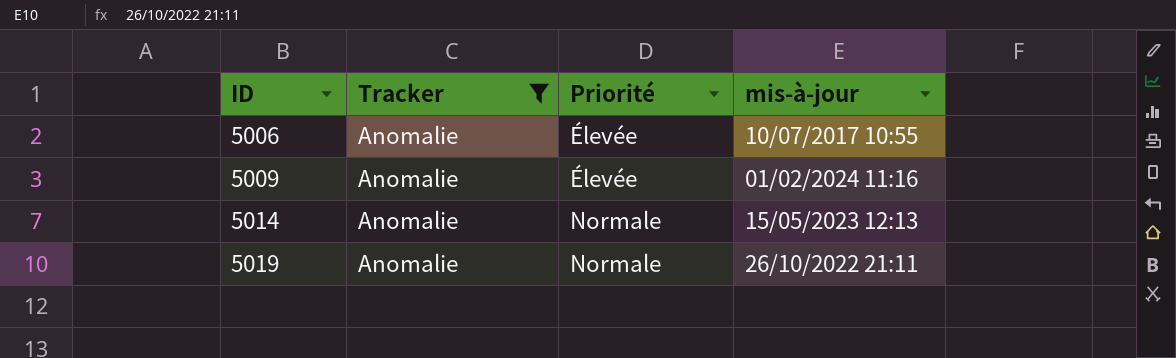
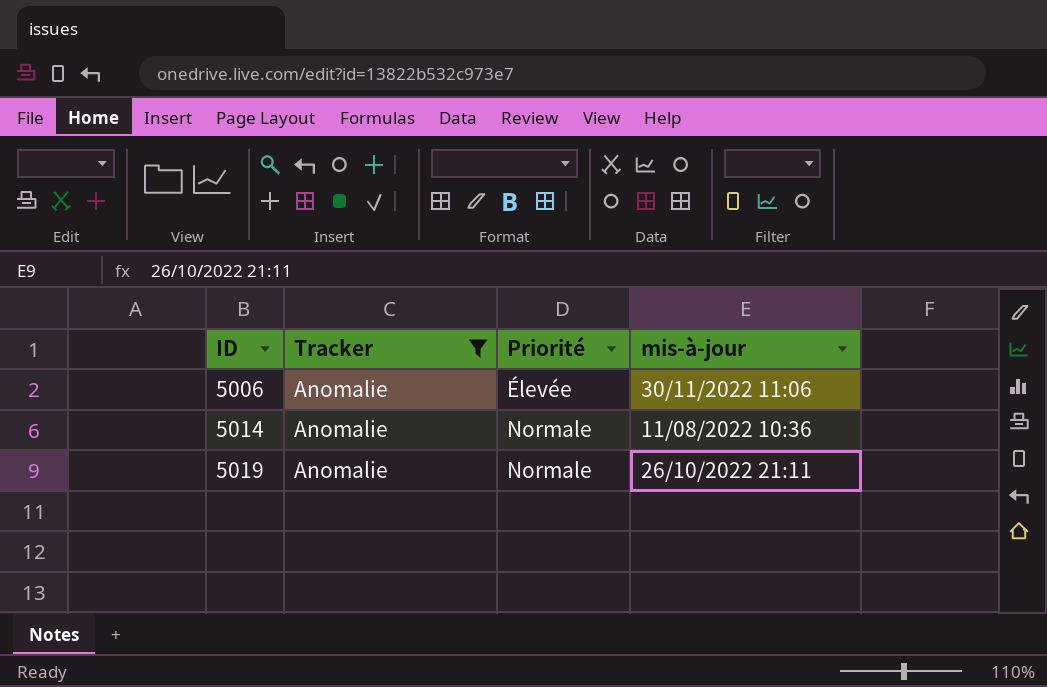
row 5009: Anomalie | Élevée | 01/02/2024 11:16 -> none
5006 | mis-à-jour: 10/07/2017 10:55 -> 30/11/2022 11:06
5014 | mis-à-jour: 15/05/2023 12:13 -> 11/08/2022 10:36

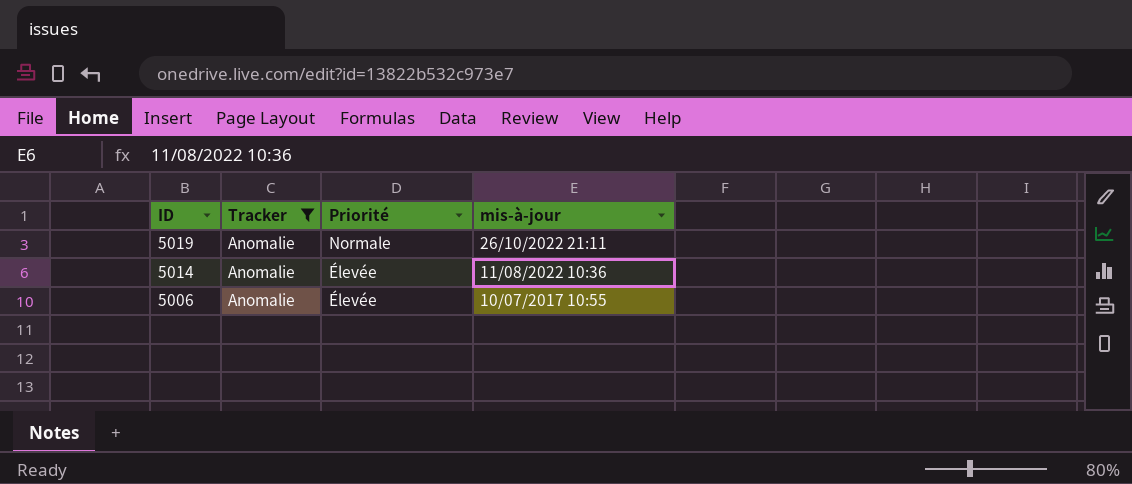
row order: ID ascending -> ID descending
5014 | Priorité: Normale -> Élevée
5006 | mis-à-jour: 30/11/2022 11:06 -> 10/07/2017 10:55

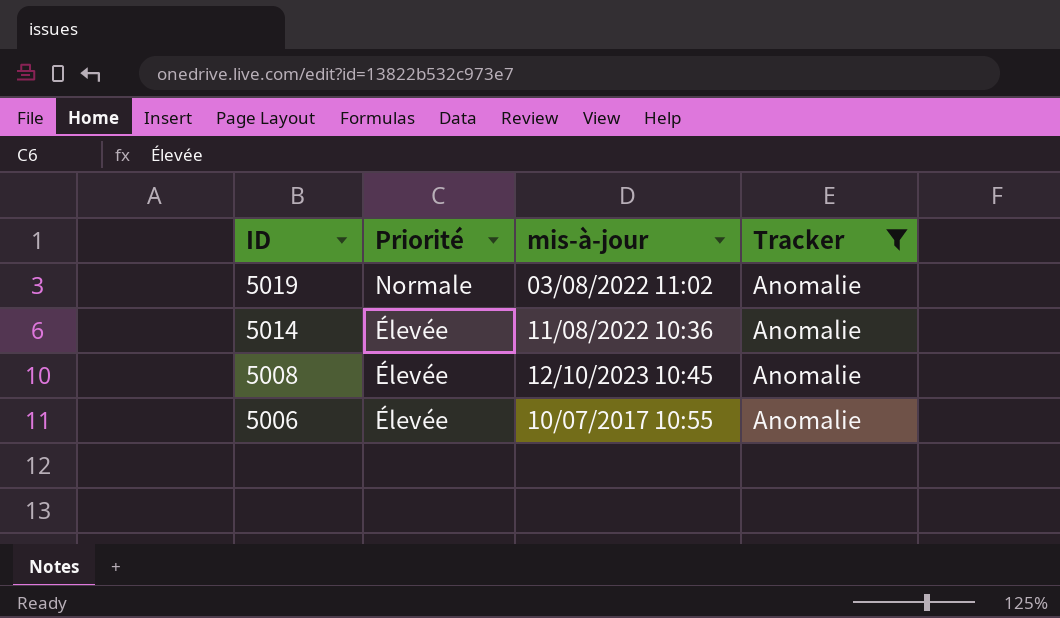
column Tracker | position: 2 -> 4
5019 | mis-à-jour: 26/10/2022 21:11 -> 03/08/2022 11:02
row 5008: none -> Élevée | 12/10/2023 10:45 | Anomalie

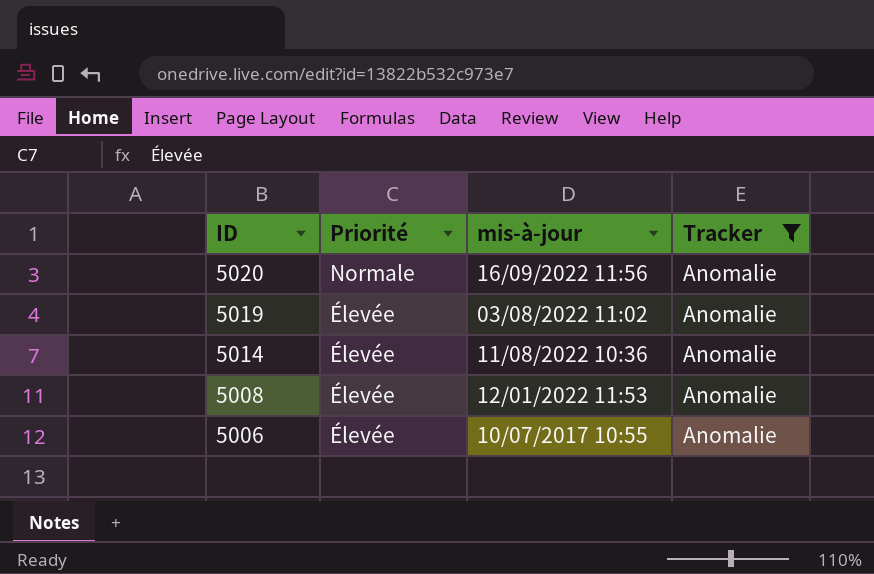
row 5020: none -> Normale | 16/09/2022 11:56 | Anomalie
5019 | Priorité: Normale -> Élevée
5008 | mis-à-jour: 12/10/2023 10:45 -> 12/01/2022 11:53

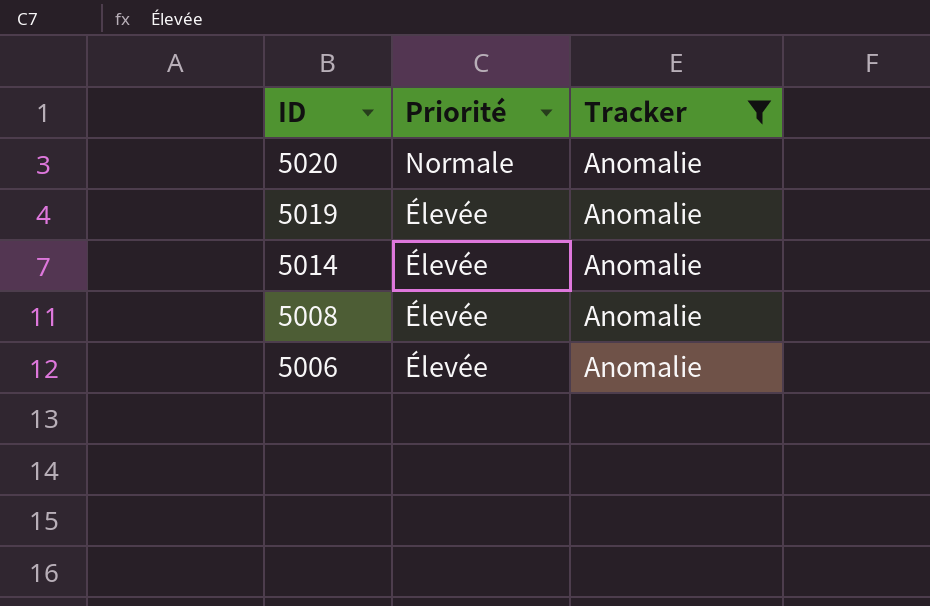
column mis-à-jour | position: 3 -> none

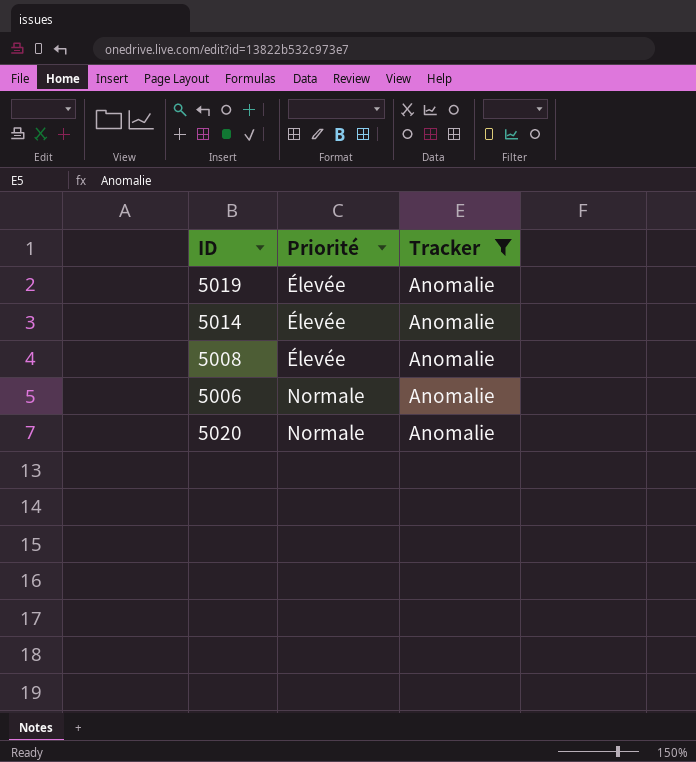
row order: ID descending -> Priorité ascending
5006 | Priorité: Élevée -> Normale

